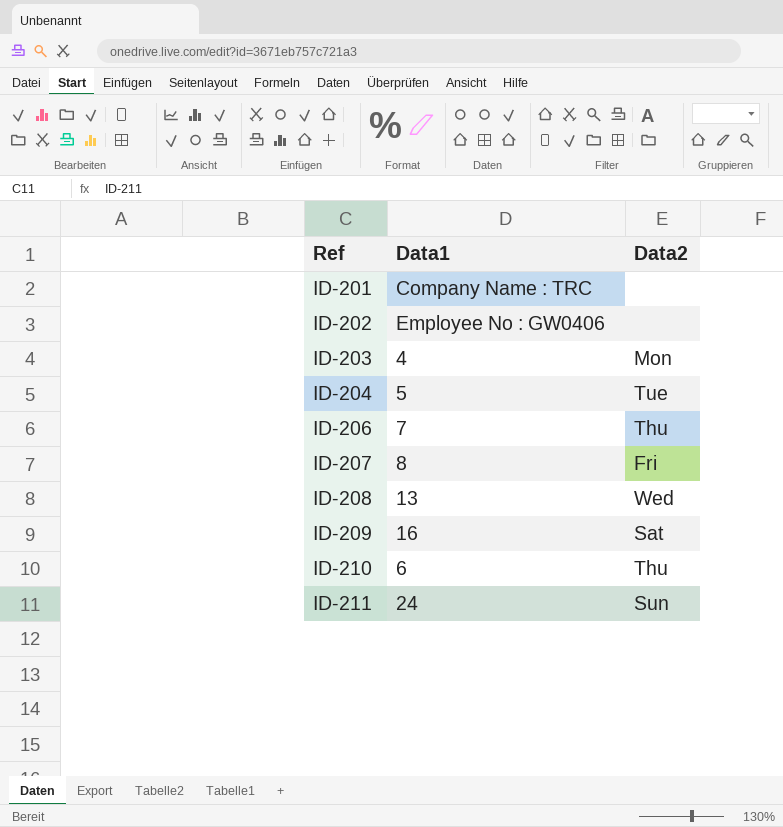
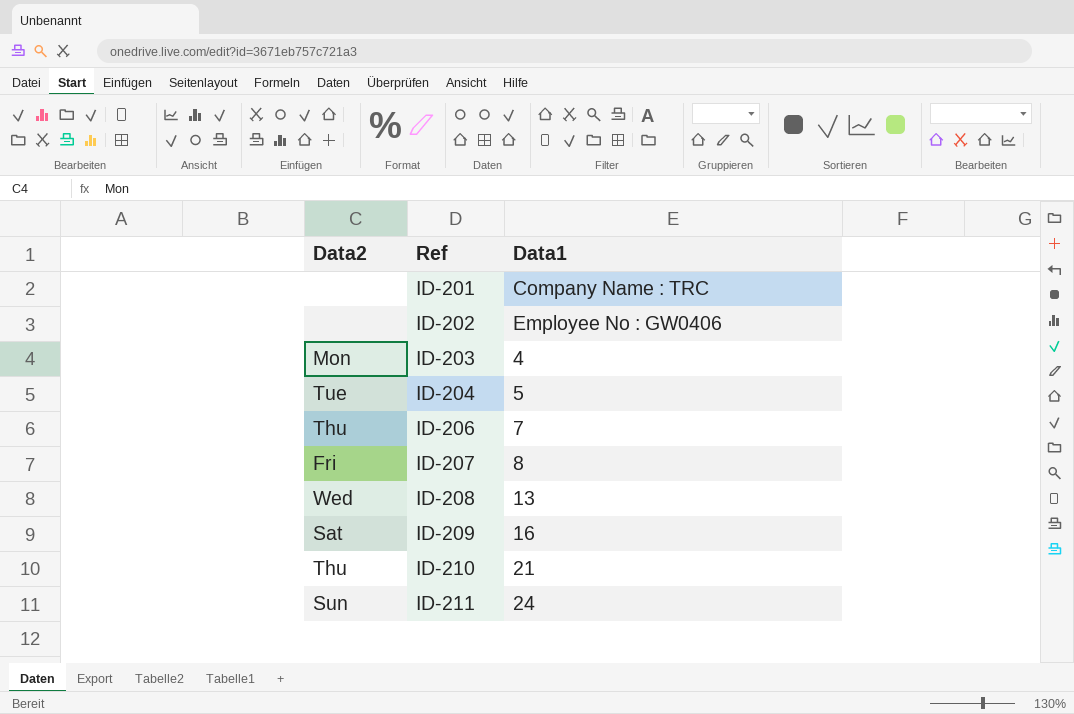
column Data2 | position: 3 -> 1
ID-210 | Data1: 6 -> 21

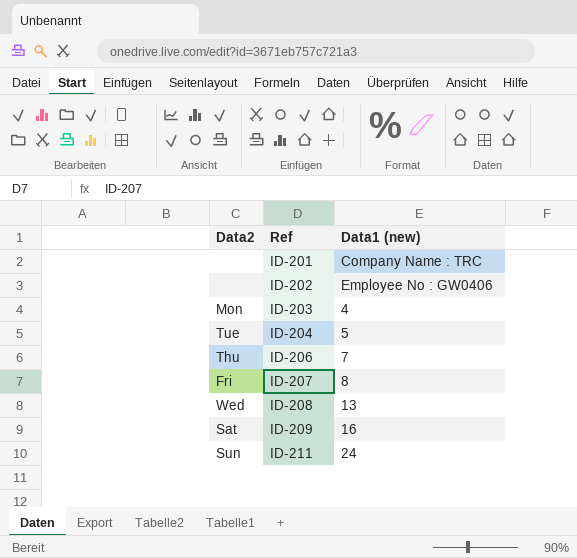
column name: Data1 -> Data1 (new)
row ID-210: Thu | 21 -> none

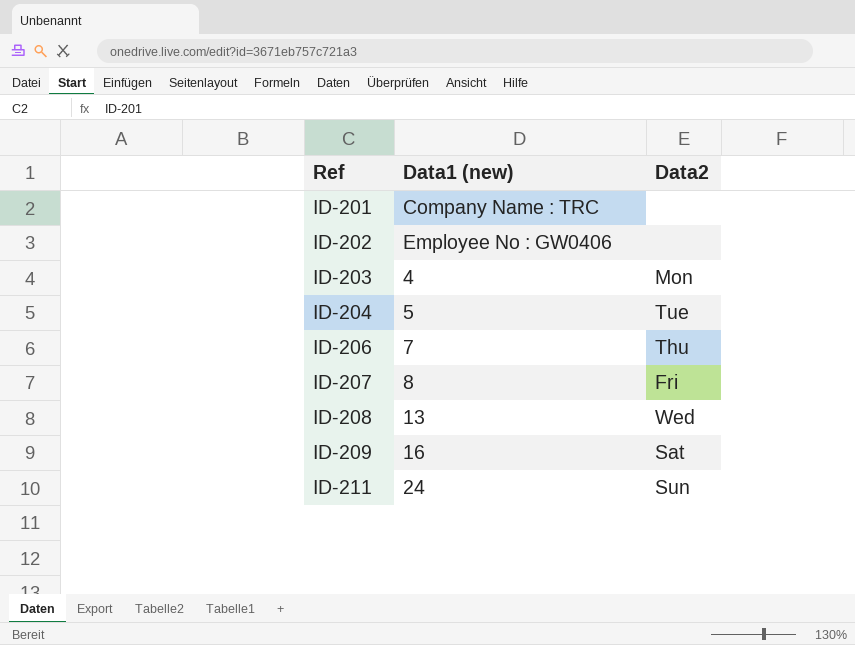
column Data2 | position: 1 -> 3

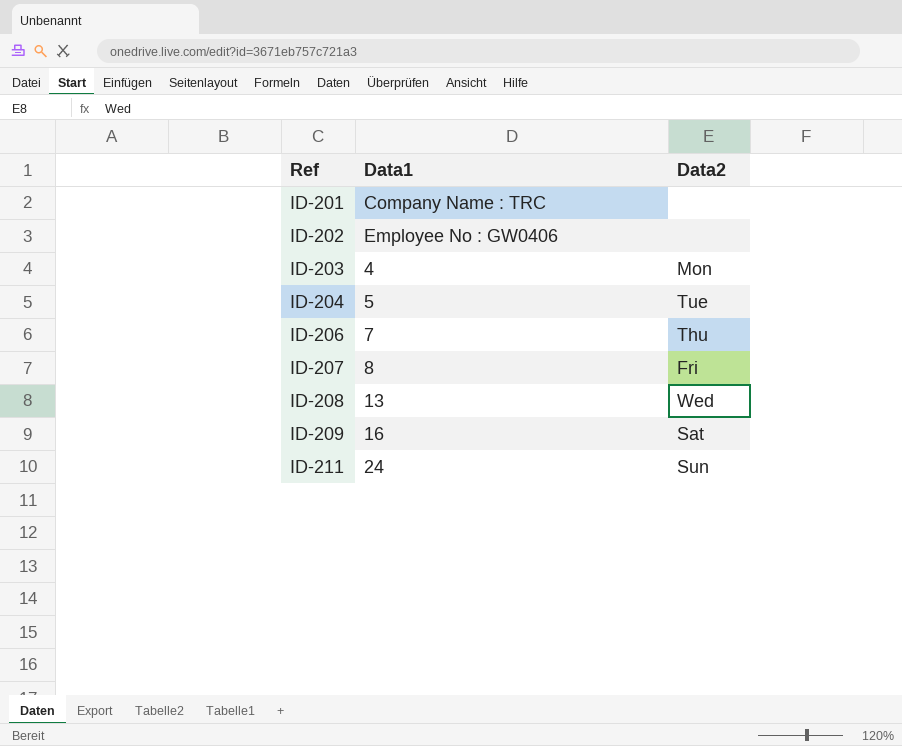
column name: Data1 (new) -> Data1

